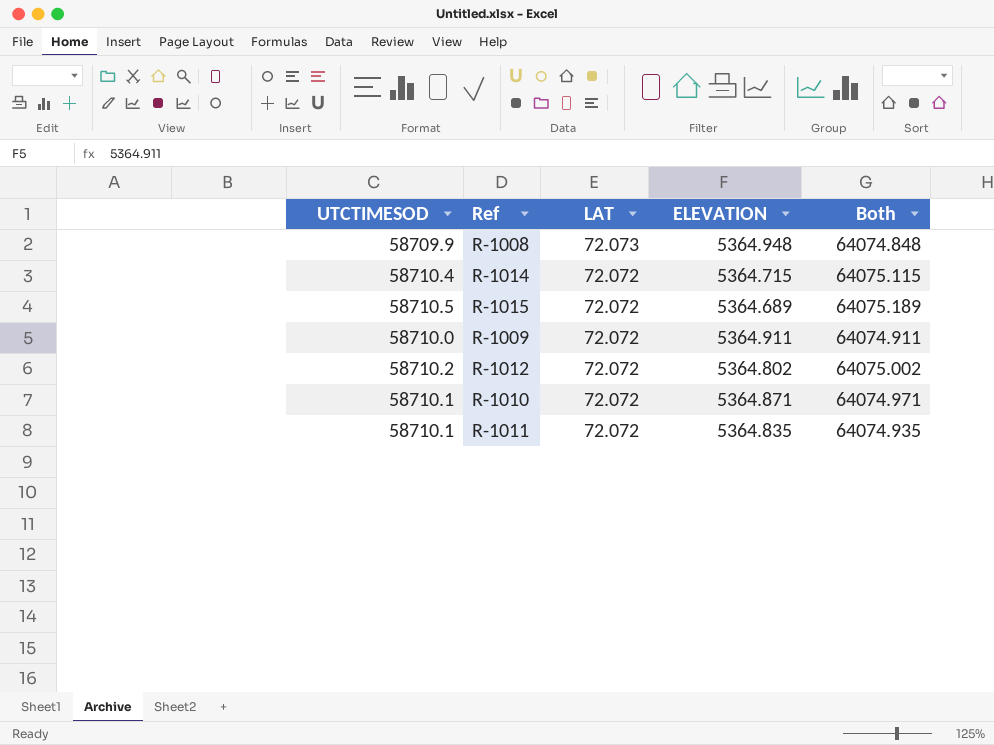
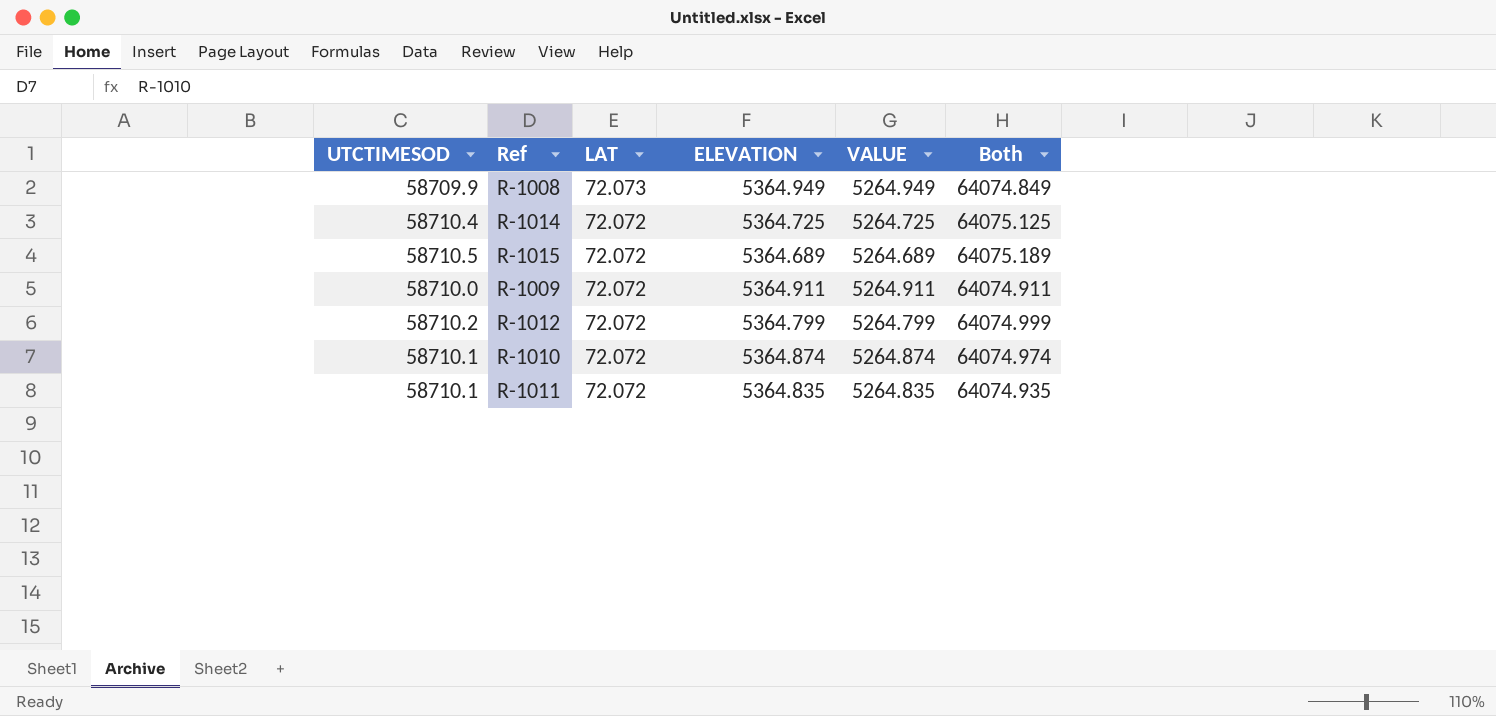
column VALUE | formula: none -> [ELEVATION] - 100
R-1008 | ELEVATION: 5364.948 -> 5364.949
R-1008 | Both: 64074.848 -> 64074.849
R-1014 | ELEVATION: 5364.715 -> 5364.725
R-1014 | Both: 64075.115 -> 64075.125
R-1012 | ELEVATION: 5364.802 -> 5364.799
R-1012 | Both: 64075.002 -> 64074.999
R-1010 | ELEVATION: 5364.871 -> 5364.874
R-1010 | Both: 64074.971 -> 64074.974

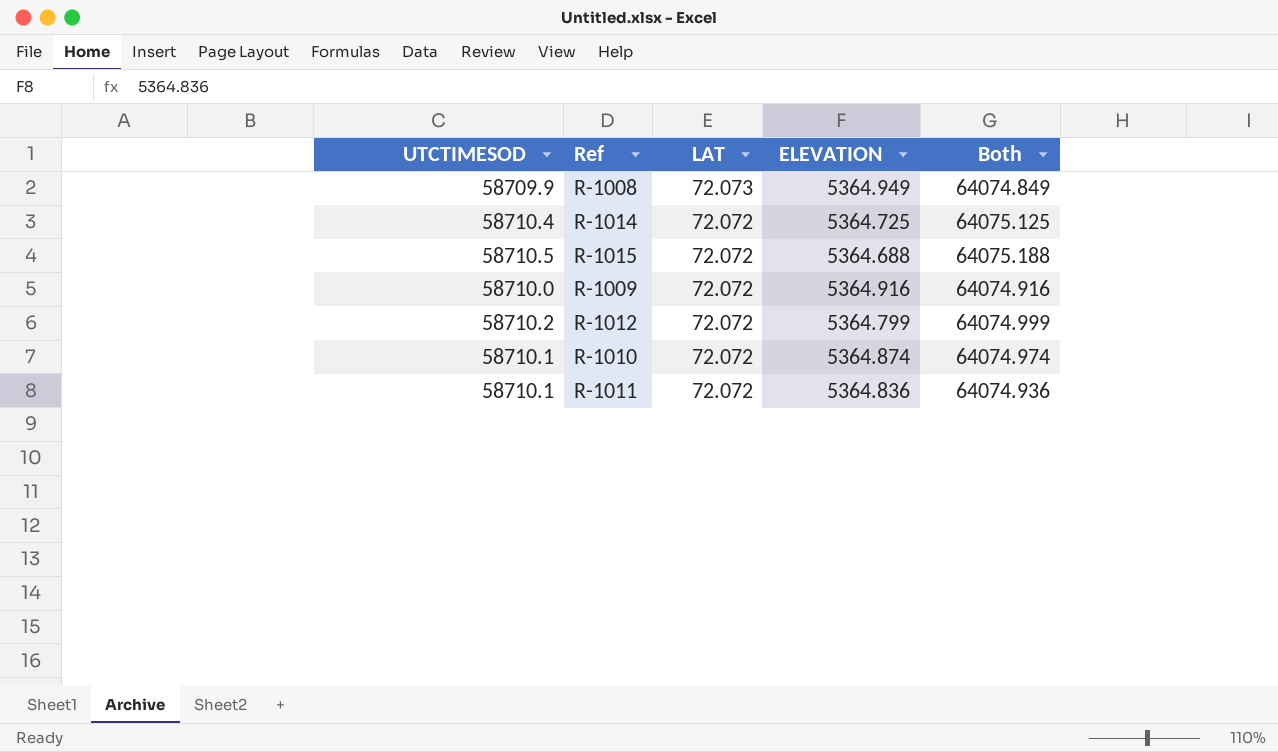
column VALUE | formula: [ELEVATION] - 100 -> none
R-1015 | ELEVATION: 5364.689 -> 5364.688
R-1015 | Both: 64075.189 -> 64075.188
R-1009 | ELEVATION: 5364.911 -> 5364.916
R-1009 | Both: 64074.911 -> 64074.916
R-1011 | ELEVATION: 5364.835 -> 5364.836
R-1011 | Both: 64074.935 -> 64074.936

